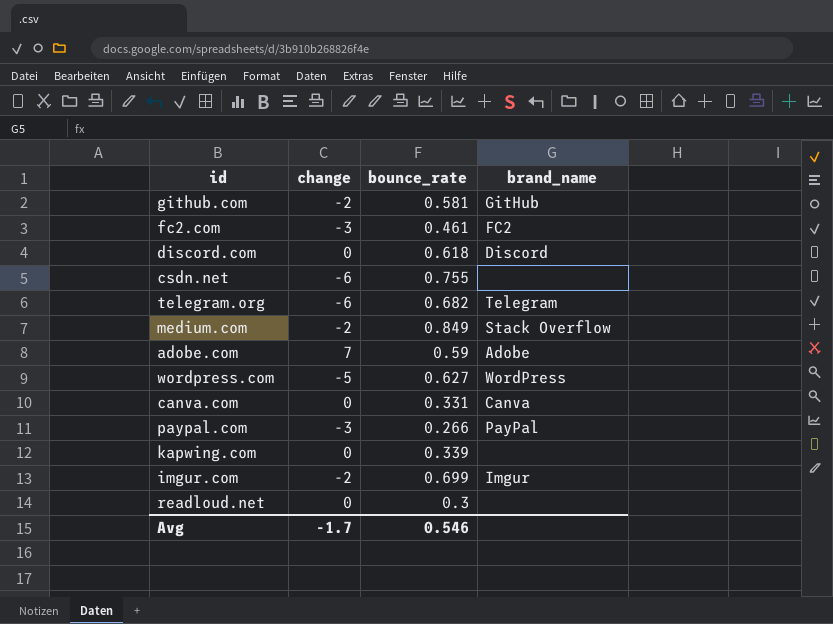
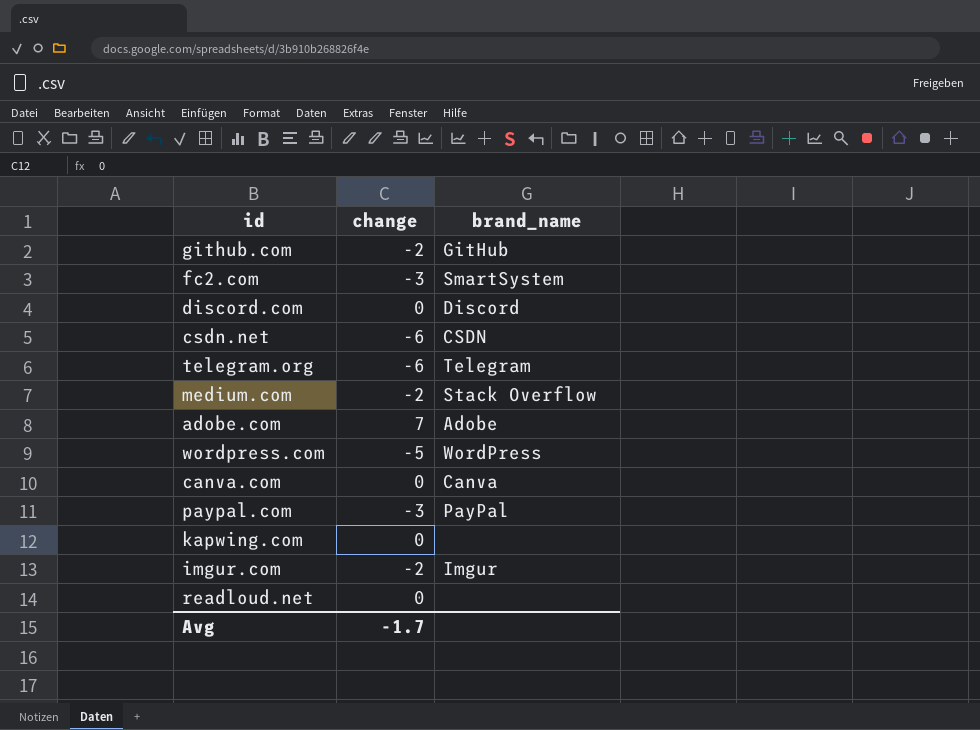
column bounce_rate | position: 3 -> none
fc2.com | brand_name: FC2 -> SmartSystem
csdn.net | brand_name: none -> CSDN

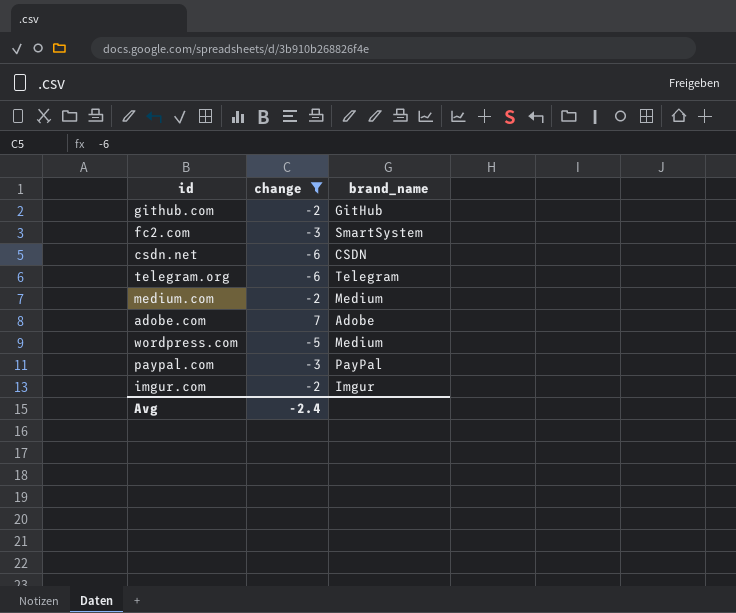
filter: none -> change != 0
medium.com | brand_name: Stack Overflow -> Medium
wordpress.com | brand_name: WordPress -> Medium
Avg | change: -1.7 -> -2.4

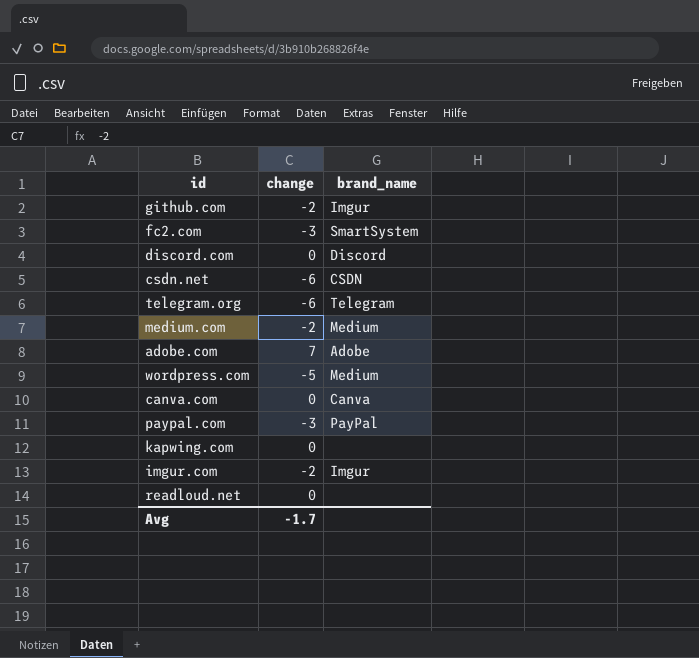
filter: change != 0 -> none
github.com | brand_name: GitHub -> Imgur
Avg | change: -2.4 -> -1.7

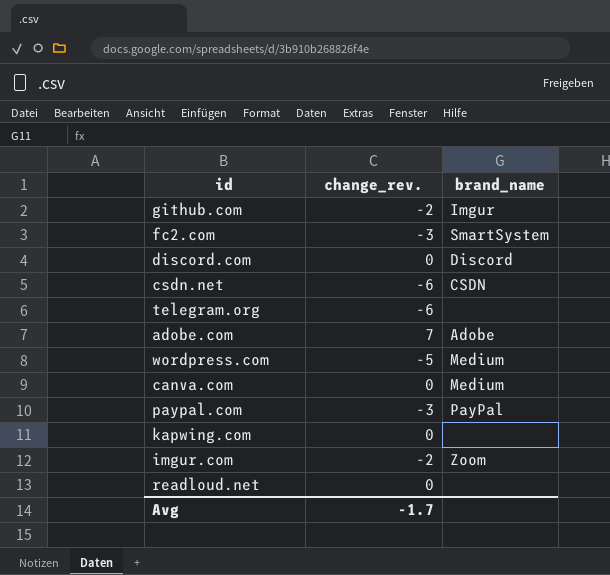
column name: change -> change_rev.
row medium.com: -2 | Medium -> none
telegram.org | brand_name: Telegram -> none
canva.com | brand_name: Canva -> Medium
imgur.com | brand_name: Imgur -> Zoom

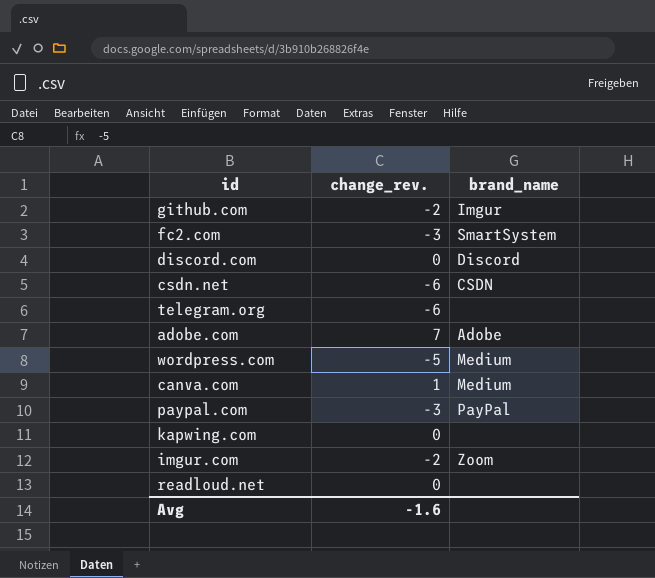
canva.com | change_rev.: 0 -> 1
Avg | change_rev.: -1.7 -> -1.6

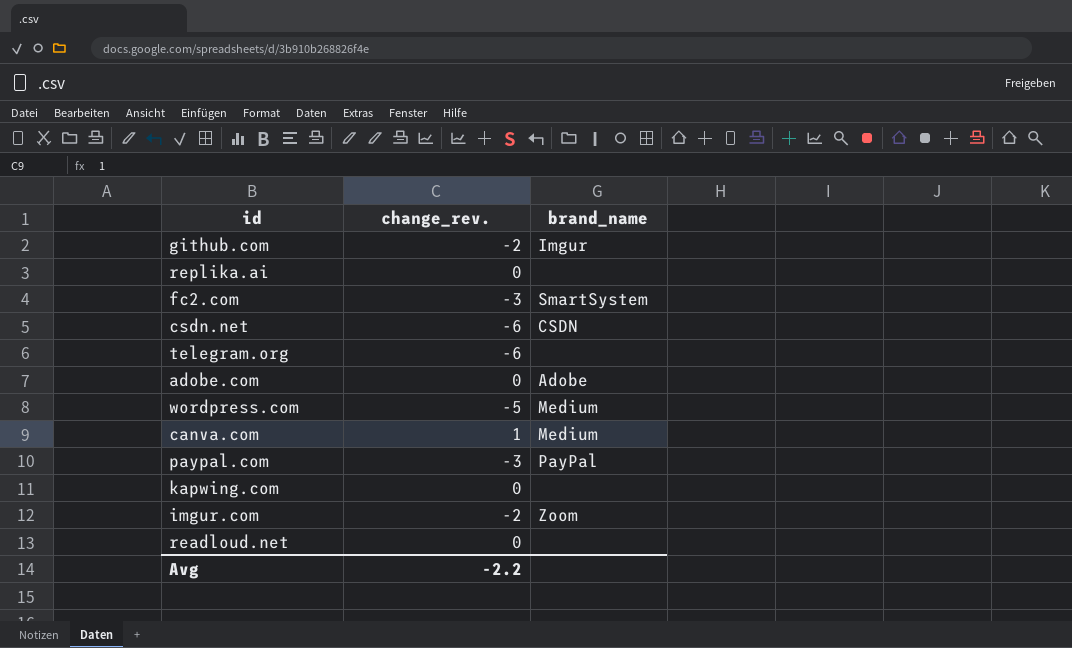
row discord.com: 0 | Discord -> none
row replika.ai: none -> 0 | none
adobe.com | change_rev.: 7 -> 0
Avg | change_rev.: -1.6 -> -2.2

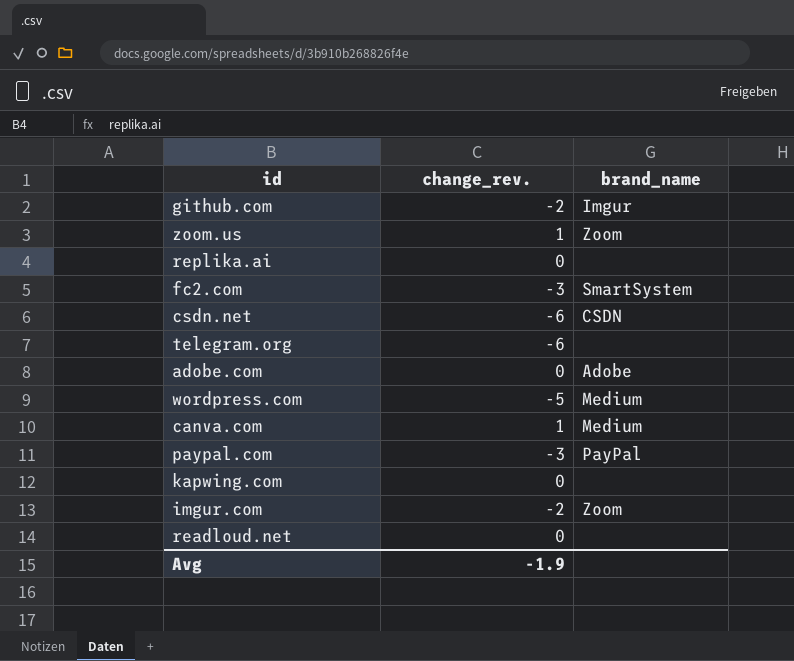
row zoom.us: none -> 1 | Zoom
Avg | change_rev.: -2.2 -> -1.9

